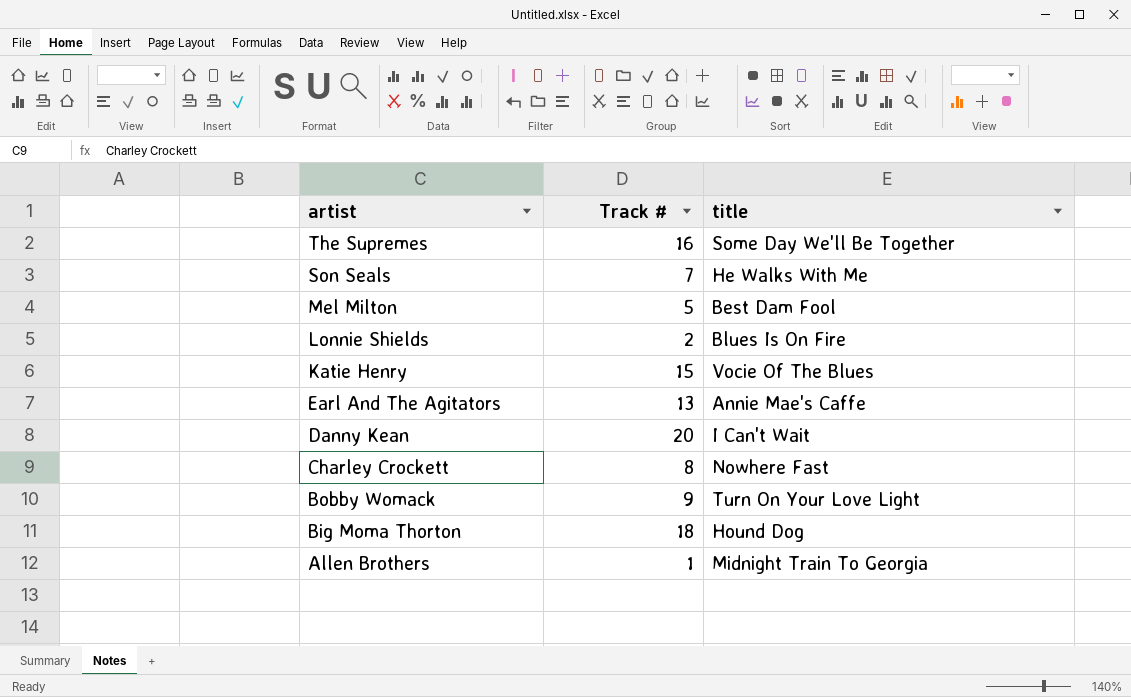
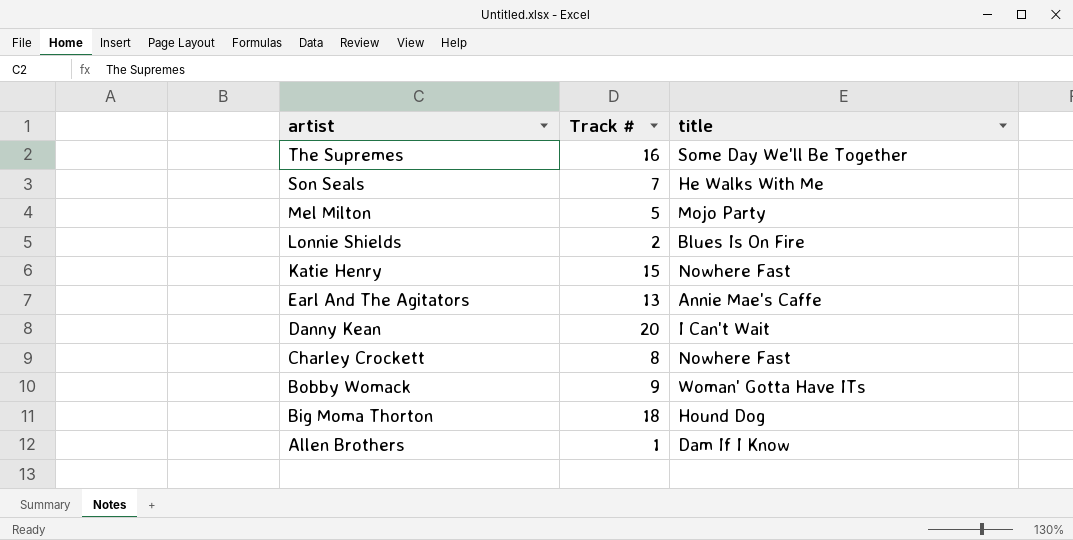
Mel Milton | title: Best Dam Fool -> Mojo Party
Katie Henry | title: Vocie Of The Blues -> Nowhere Fast
Bobby Womack | title: Turn On Your Love Light -> Woman' Gotta Have ITs
Allen Brothers | title: Midnight Train To Georgia -> Dam If I Know

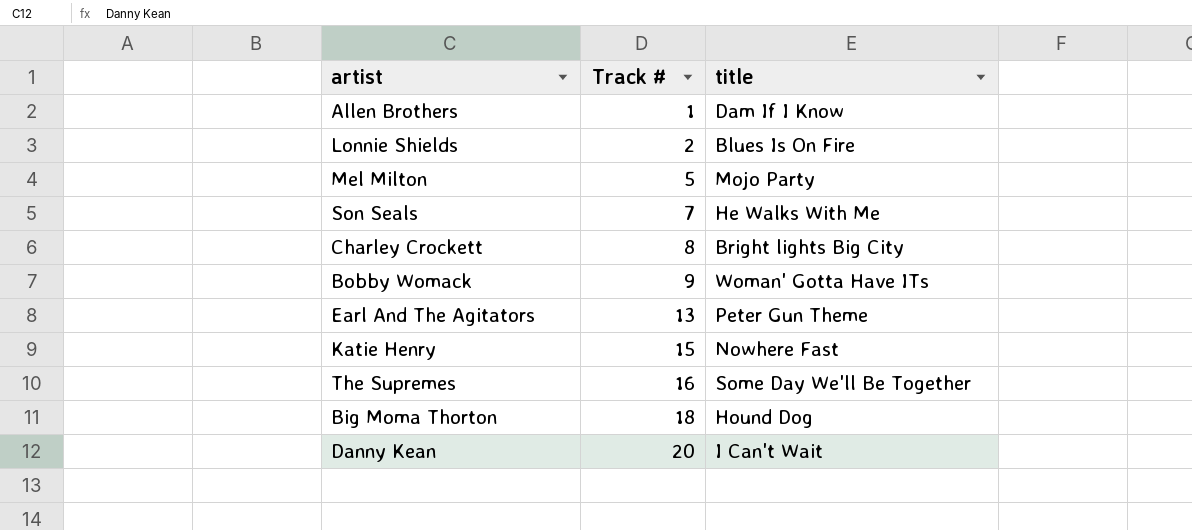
row order: artist descending -> Track # ascending
Charley Crockett | title: Nowhere Fast -> Bright lights Big City
Earl And The Agitators | title: Annie Mae's Caffe -> Peter Gun Theme

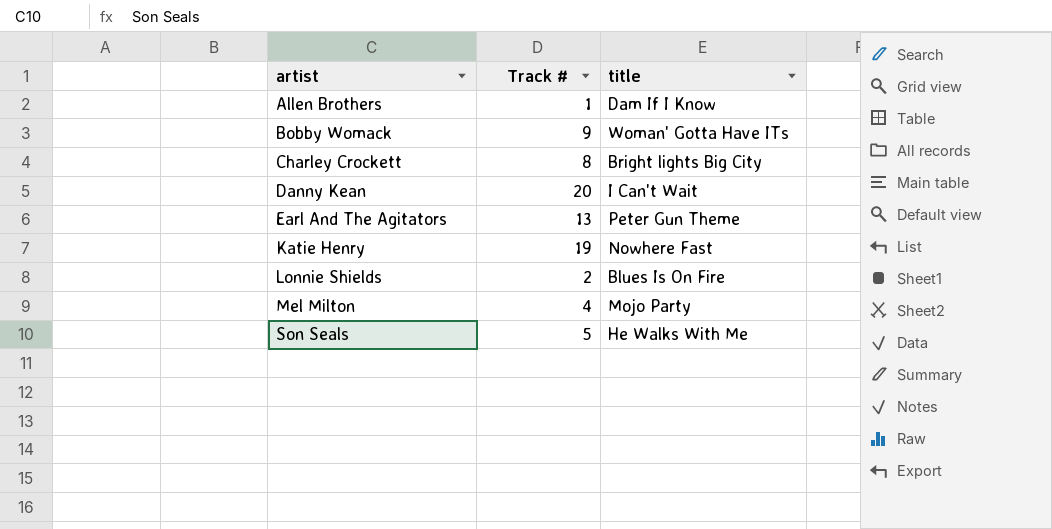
row order: Track # ascending -> artist ascending
row The Supremes: 16 | Some Day We'll Be Together -> none
row Big Moma Thorton: 18 | Hound Dog -> none
Katie Henry | Track #: 15 -> 19
Mel Milton | Track #: 5 -> 4
Son Seals | Track #: 7 -> 5

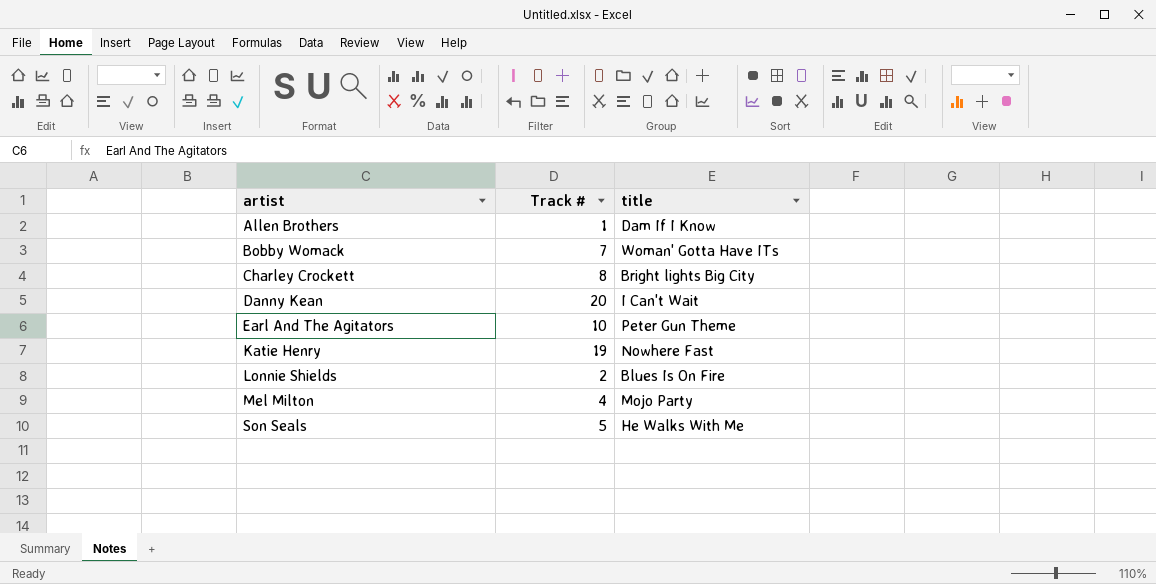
Bobby Womack | Track #: 9 -> 7
Earl And The Agitators | Track #: 13 -> 10

